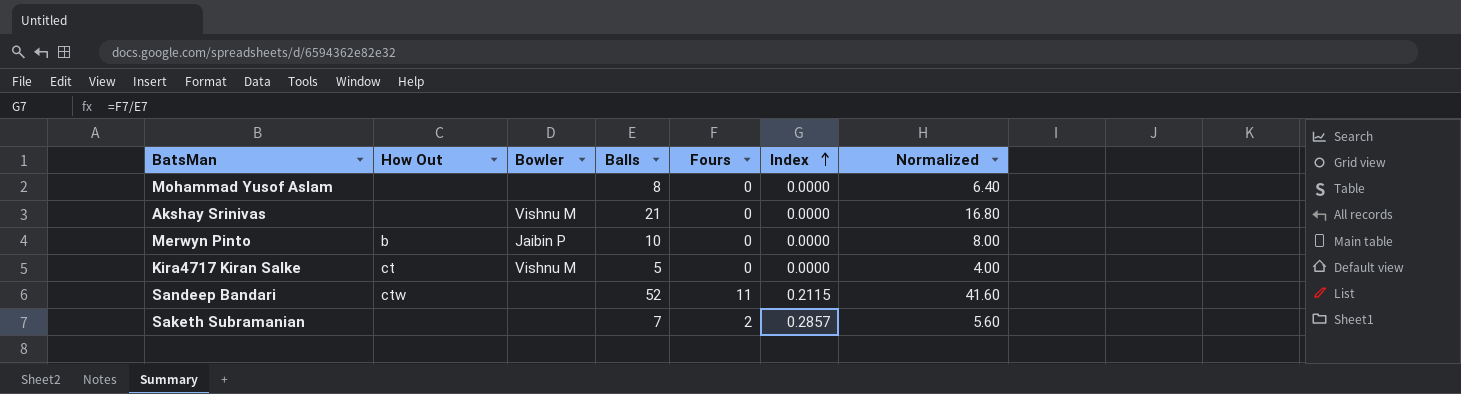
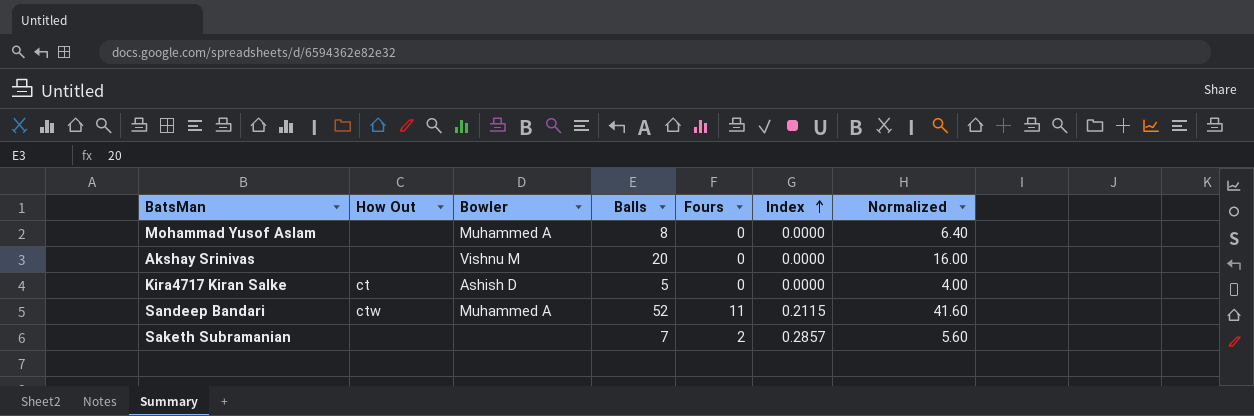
row Merwyn Pinto: b | Jaibin P | 10 | 0 | 0.0000 | 8.00 -> none
Mohammad Yusof Aslam | Bowler: none -> Muhammed A
Akshay Srinivas | Balls: 21 -> 20
Akshay Srinivas | Normalized: 16.80 -> 16.00
Kira4717 Kiran Salke | Bowler: Vishnu M -> Ashish D
Sandeep Bandari | Bowler: none -> Muhammed A

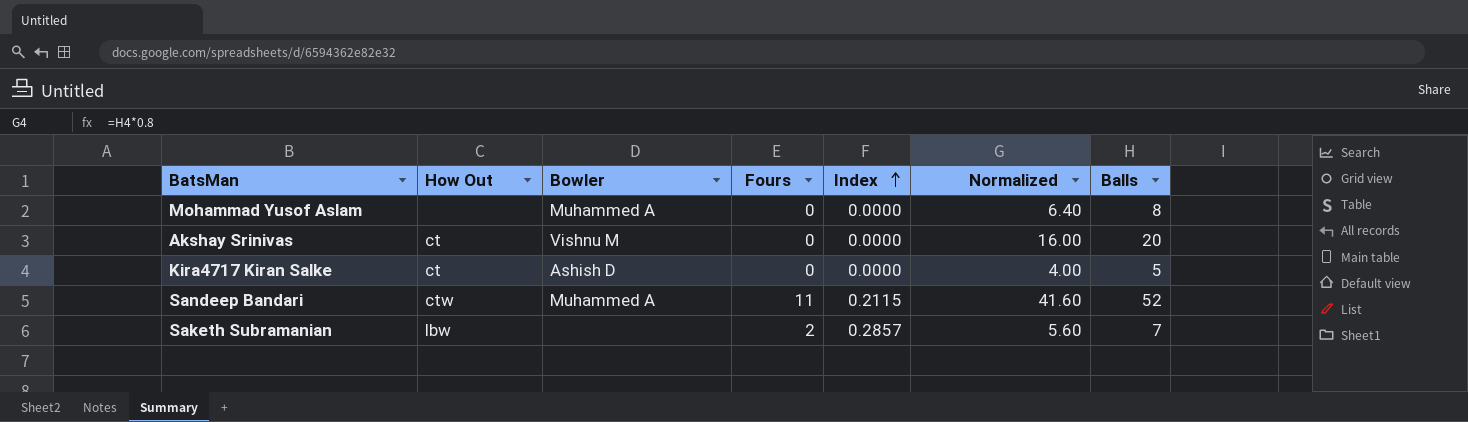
column Balls | position: 4 -> 7
Akshay Srinivas | How Out: none -> ct
Saketh Subramanian | How Out: none -> lbw

